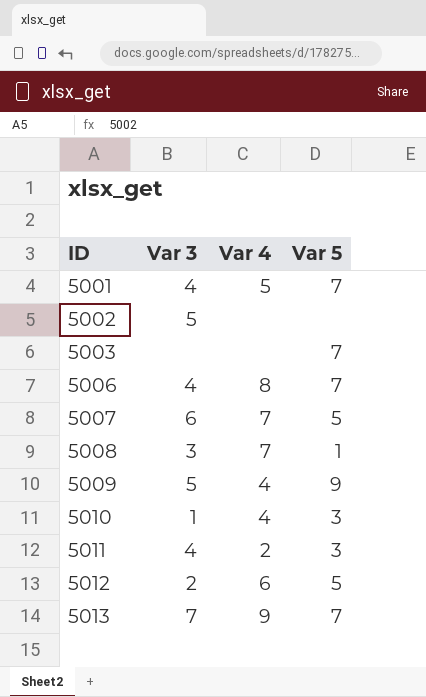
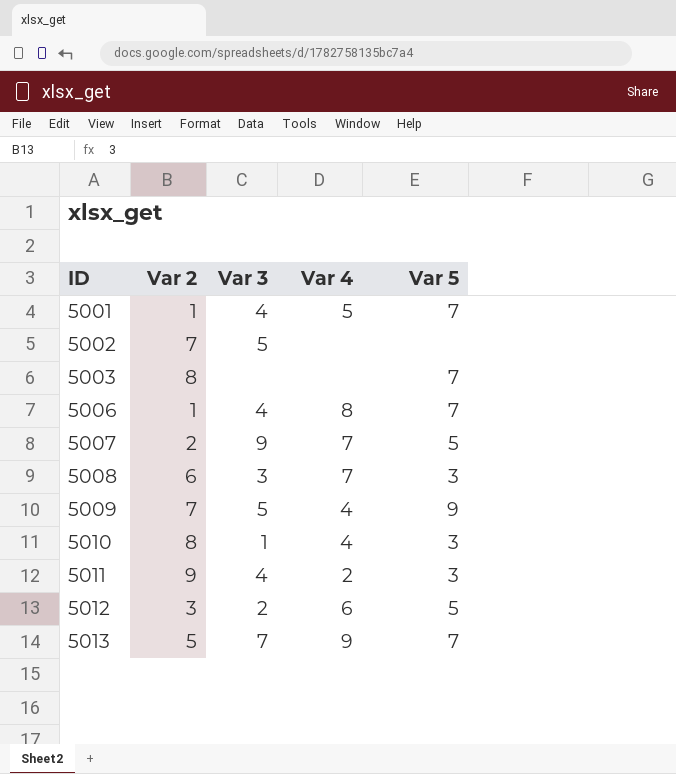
column Var 2 | position: none -> 2
5007 | Var 3: 6 -> 9
5008 | Var 5: 1 -> 3

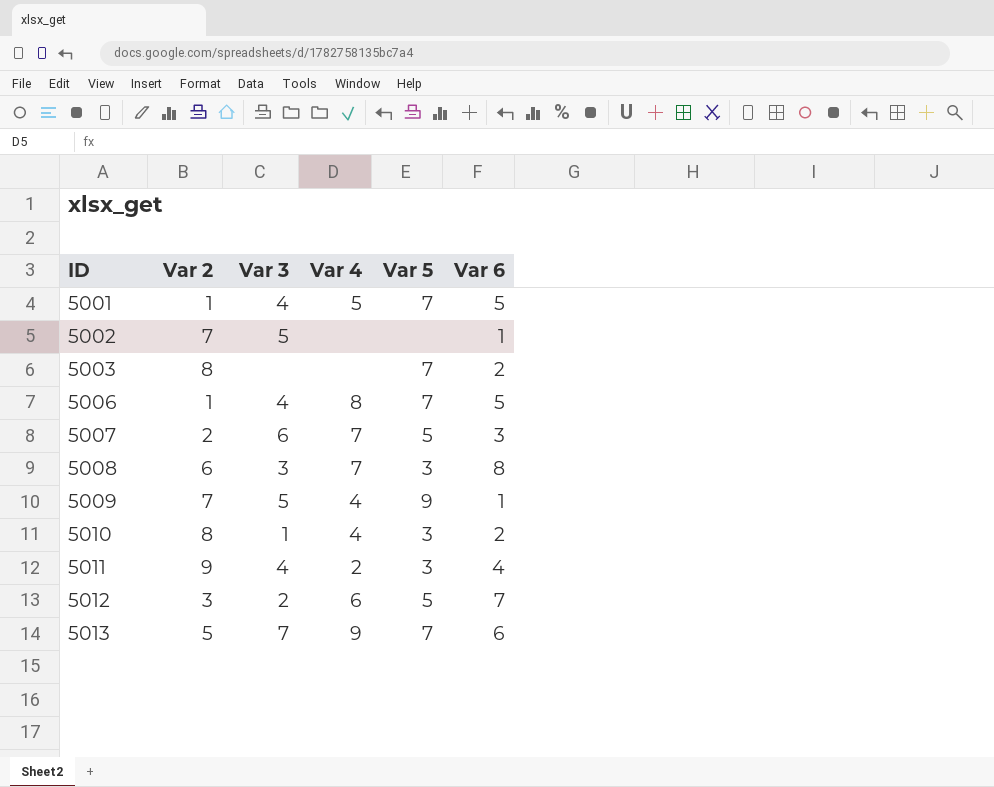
column Var 6 | position: none -> 6
5007 | Var 3: 9 -> 6

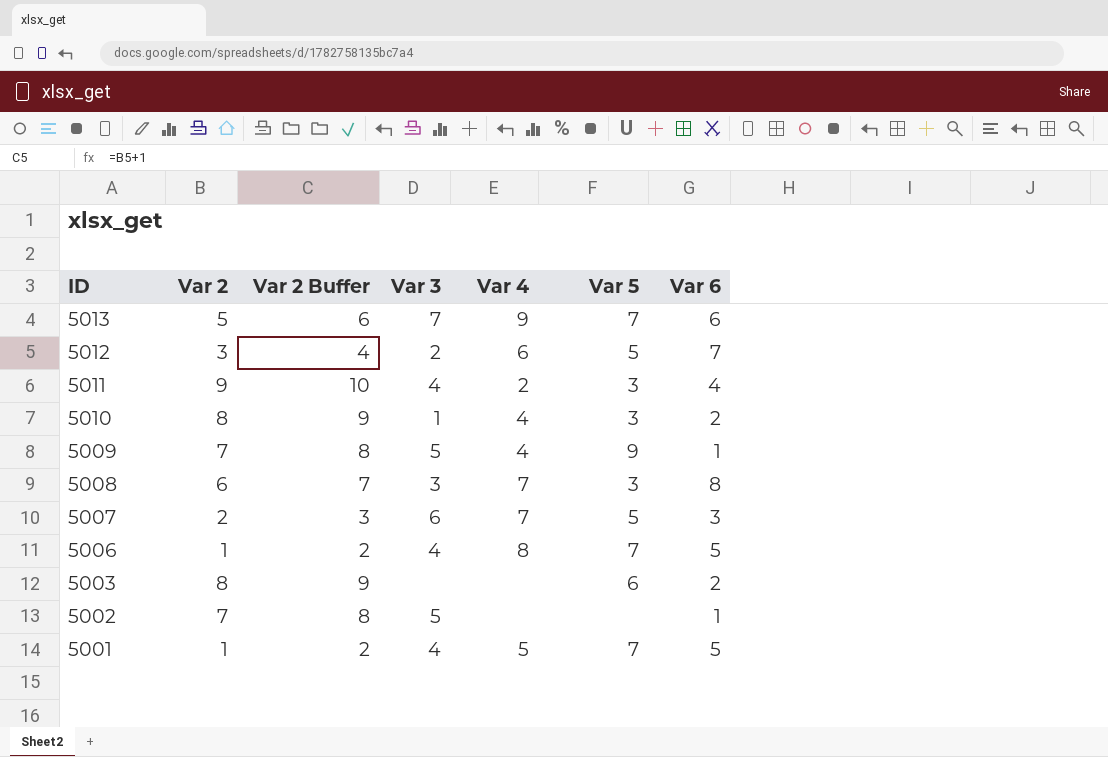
row order: ID ascending -> ID descending
column Var 2 Buffer | formula: none -> [Var 2] + 1
5003 | Var 5: 7 -> 6

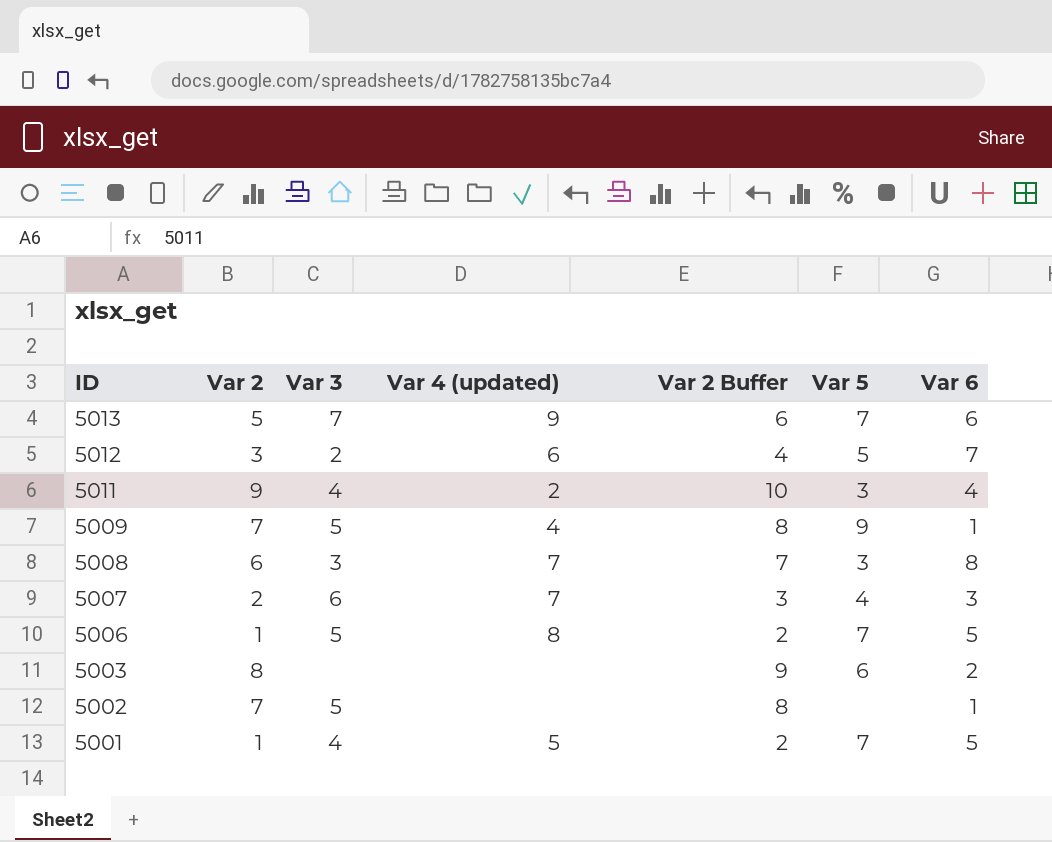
column name: Var 4 -> Var 4 (updated)
column Var 2 Buffer | position: 3 -> 5
row 5010: 8 | 9 | 1 | 4 | 3 | 2 -> none
5007 | Var 5: 5 -> 4
5006 | Var 3: 4 -> 5

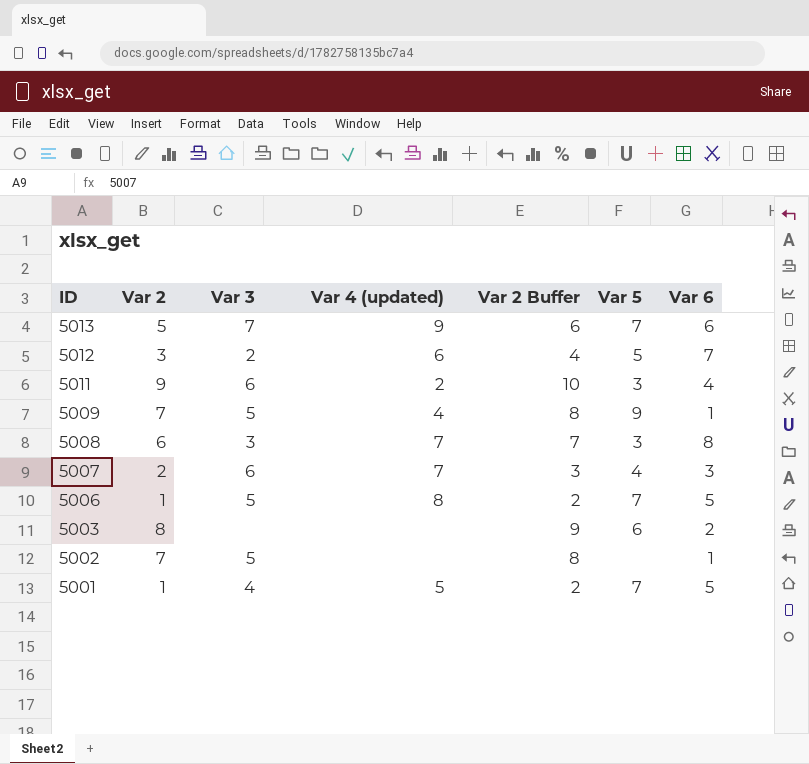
5011 | Var 3: 4 -> 6

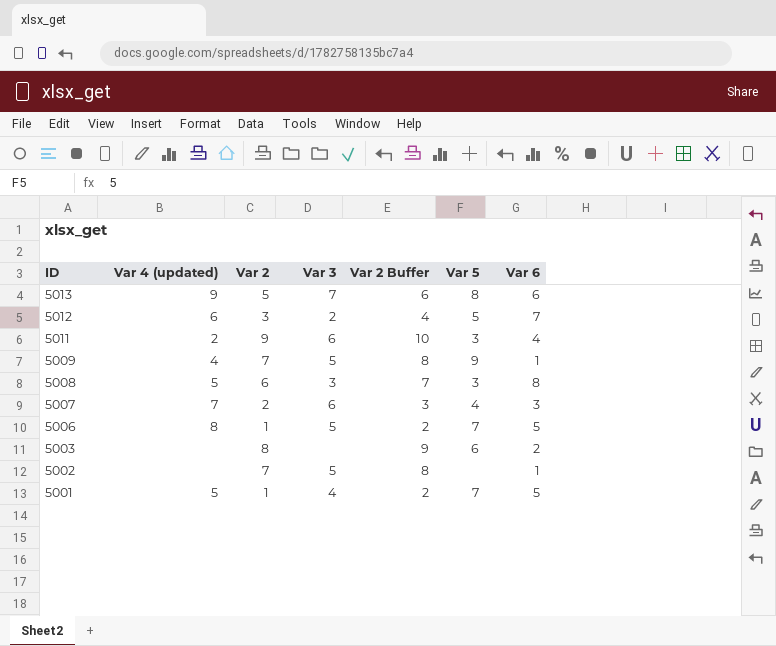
column Var 4 (updated) | position: 4 -> 2
5013 | Var 5: 7 -> 8
5008 | Var 4 (updated): 7 -> 5

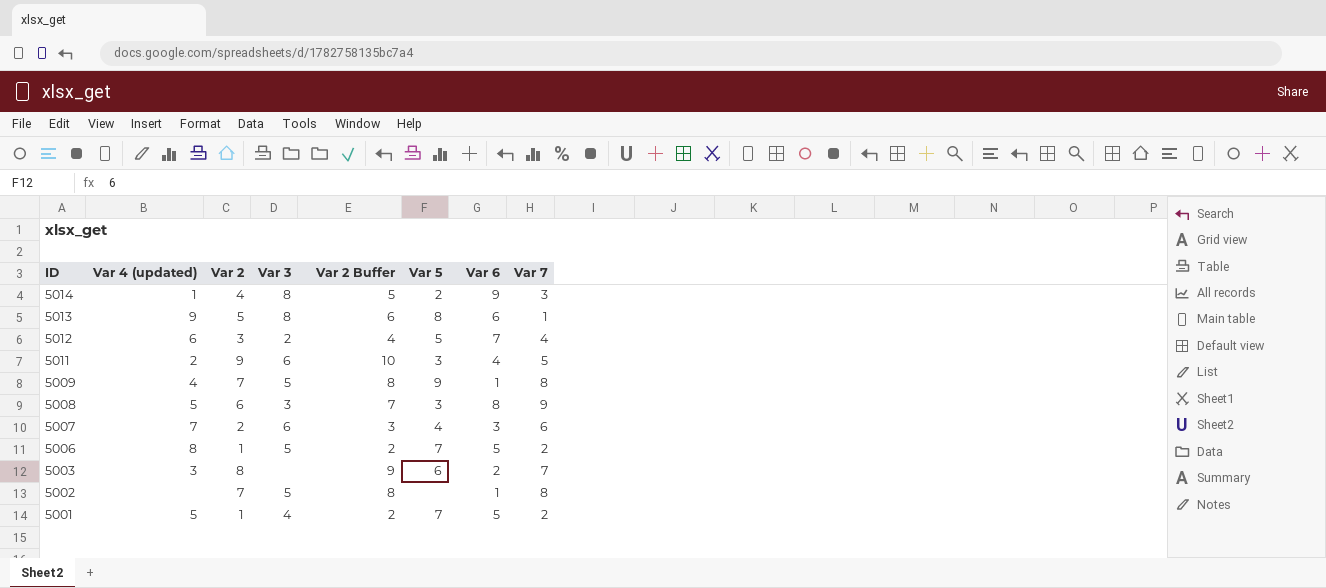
column Var 7 | position: none -> 8
row 5014: none -> 1 | 4 | 8 | 5 | 2 | 9 | 3
5013 | Var 3: 7 -> 8
5003 | Var 4 (updated): none -> 3

